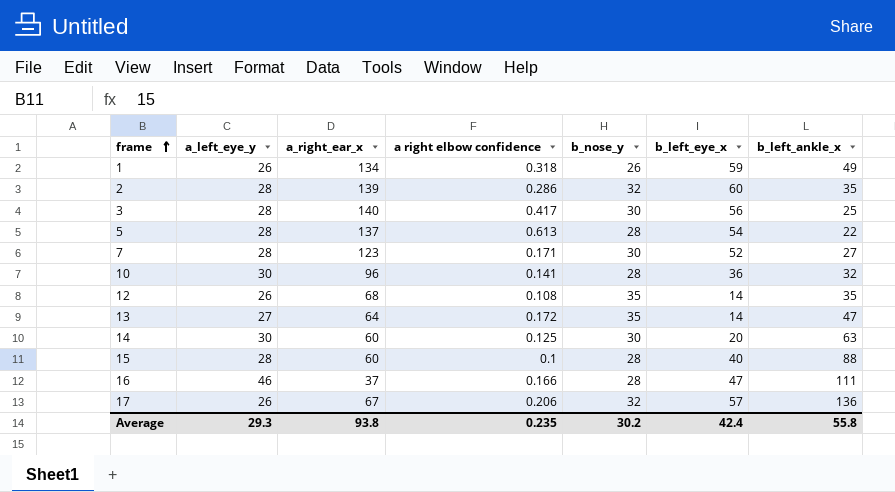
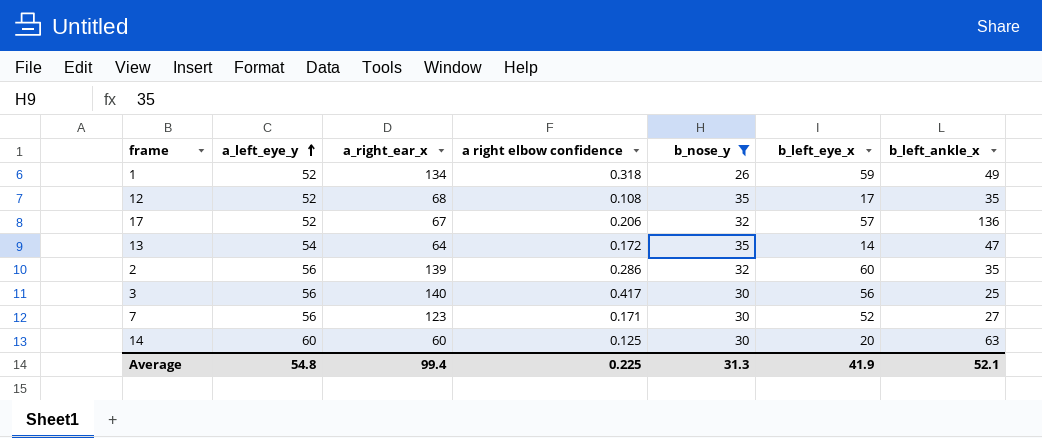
filter: none -> b_nose_y != 28
row order: frame ascending -> a_left_eye_y ascending
1 | a_left_eye_y: 26 -> 52
12 | a_left_eye_y: 26 -> 52
12 | b_left_eye_x: 14 -> 17
17 | a_left_eye_y: 26 -> 52
13 | a_left_eye_y: 27 -> 54
2 | a_left_eye_y: 28 -> 56
3 | a_left_eye_y: 28 -> 56
7 | a_left_eye_y: 28 -> 56
14 | a_left_eye_y: 30 -> 60
Average | a_left_eye_y: 29.3 -> 54.8
Average | a_right_ear_x: 93.8 -> 99.4
Average | a right elbow confidence: 0.235 -> 0.225
Average | b_nose_y: 30.2 -> 31.3
Average | b_left_eye_x: 42.4 -> 41.9
Average | b_left_ankle_x: 55.8 -> 52.1

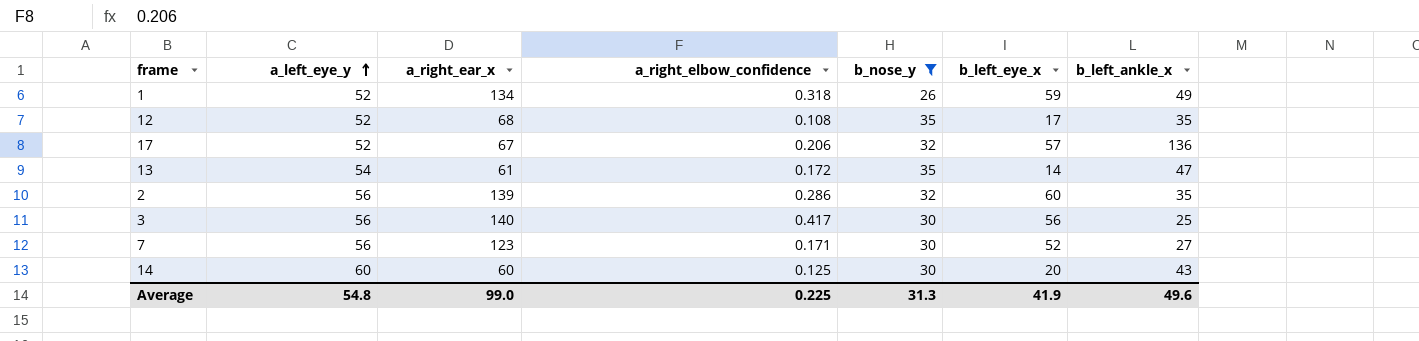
column name: a right elbow confidence -> a_right_elbow_confidence
13 | a_right_ear_x: 64 -> 61
14 | b_left_ankle_x: 63 -> 43
Average | a_right_ear_x: 99.4 -> 99.0
Average | b_left_ankle_x: 52.1 -> 49.6

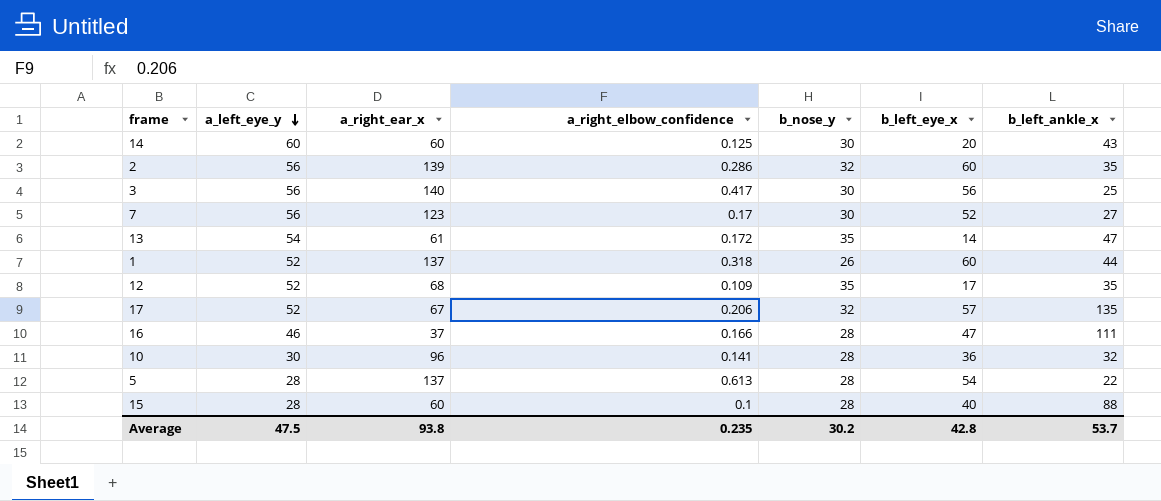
filter: b_nose_y != 28 -> none
row order: a_left_eye_y ascending -> a_left_eye_y descending
7 | a_right_elbow_confidence: 0.171 -> 0.17
1 | a_right_ear_x: 134 -> 137
1 | b_left_eye_x: 59 -> 60
1 | b_left_ankle_x: 49 -> 44
12 | a_right_elbow_confidence: 0.108 -> 0.109
17 | b_left_ankle_x: 136 -> 135
Average | a_left_eye_y: 54.8 -> 47.5
Average | a_right_ear_x: 99.0 -> 93.8
Average | a_right_elbow_confidence: 0.225 -> 0.235
Average | b_nose_y: 31.3 -> 30.2
Average | b_left_eye_x: 41.9 -> 42.8
Average | b_left_ankle_x: 49.6 -> 53.7

